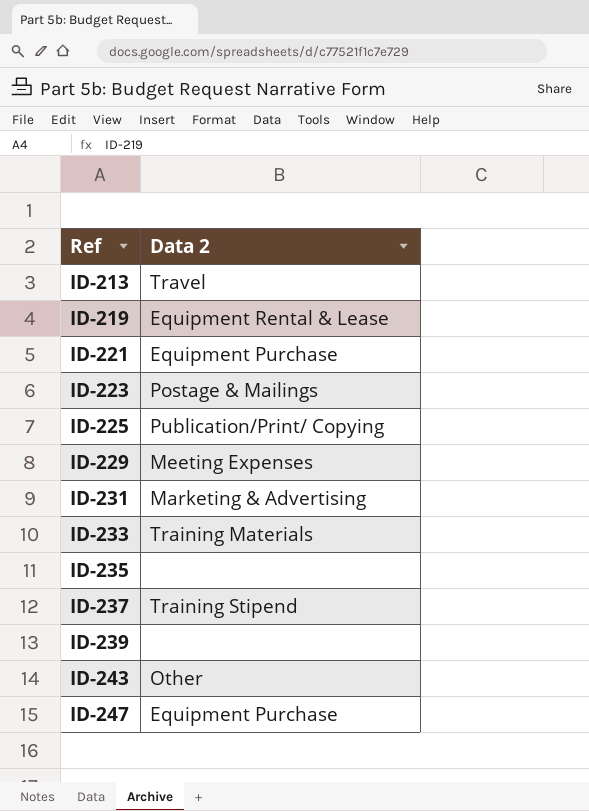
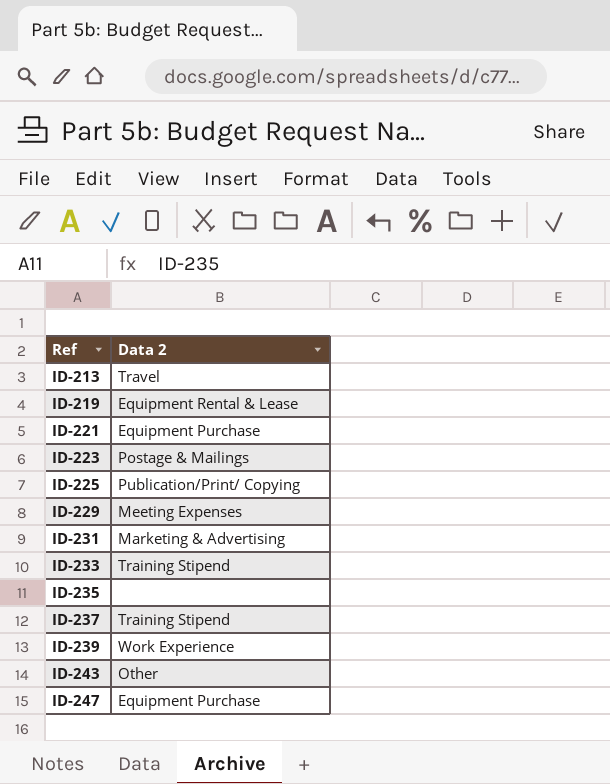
ID-233 | Data 2: Training Materials -> Training Stipend
ID-239 | Data 2: none -> Work Experience

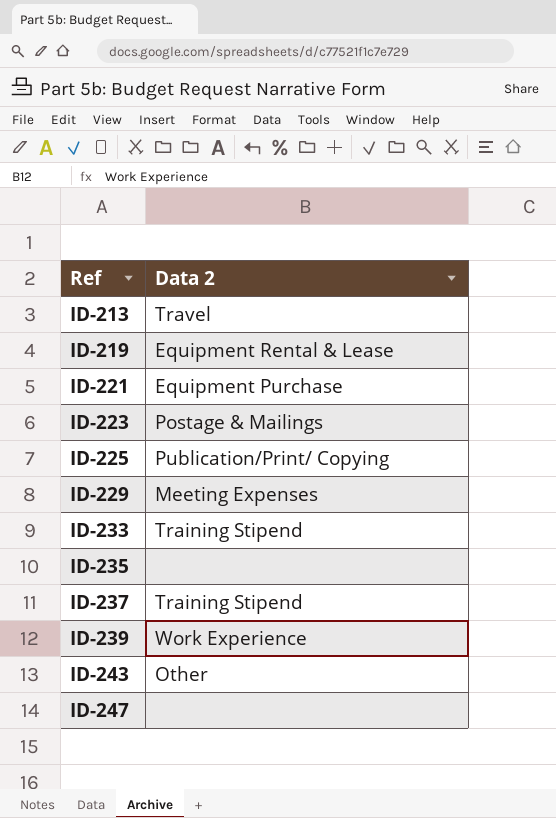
row ID-231: Marketing & Advertising -> none
ID-247 | Data 2: Equipment Purchase -> none

